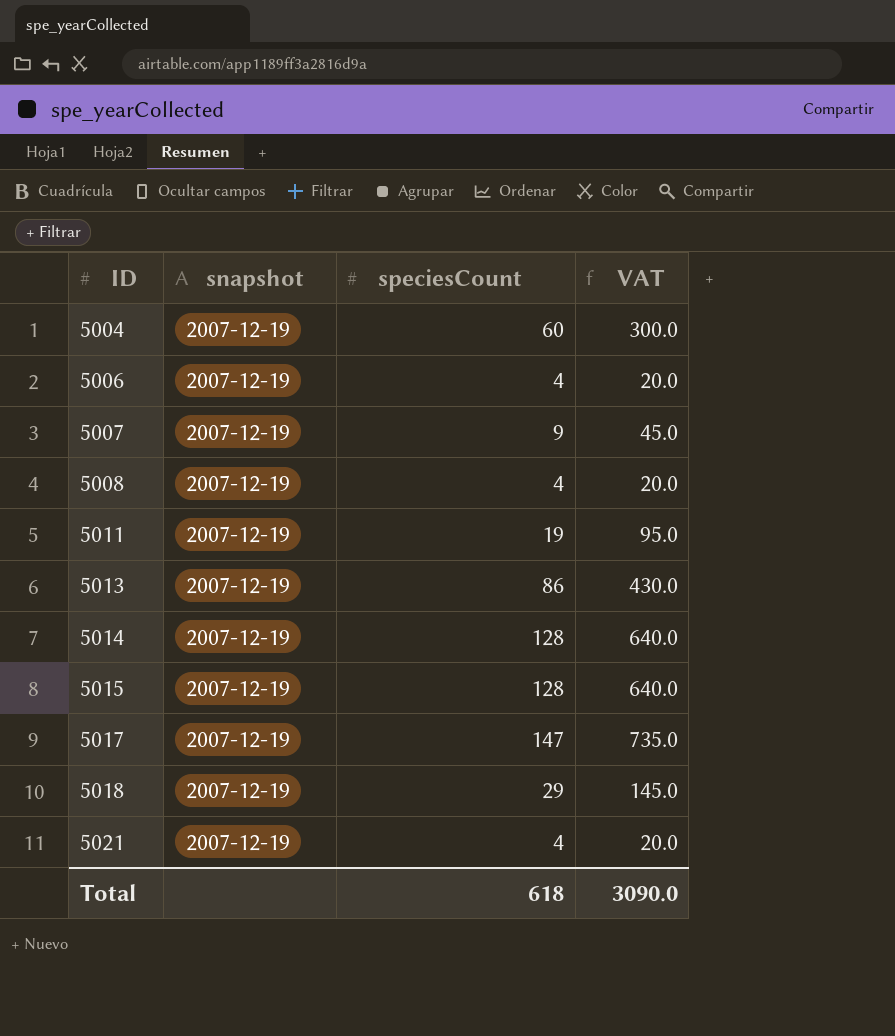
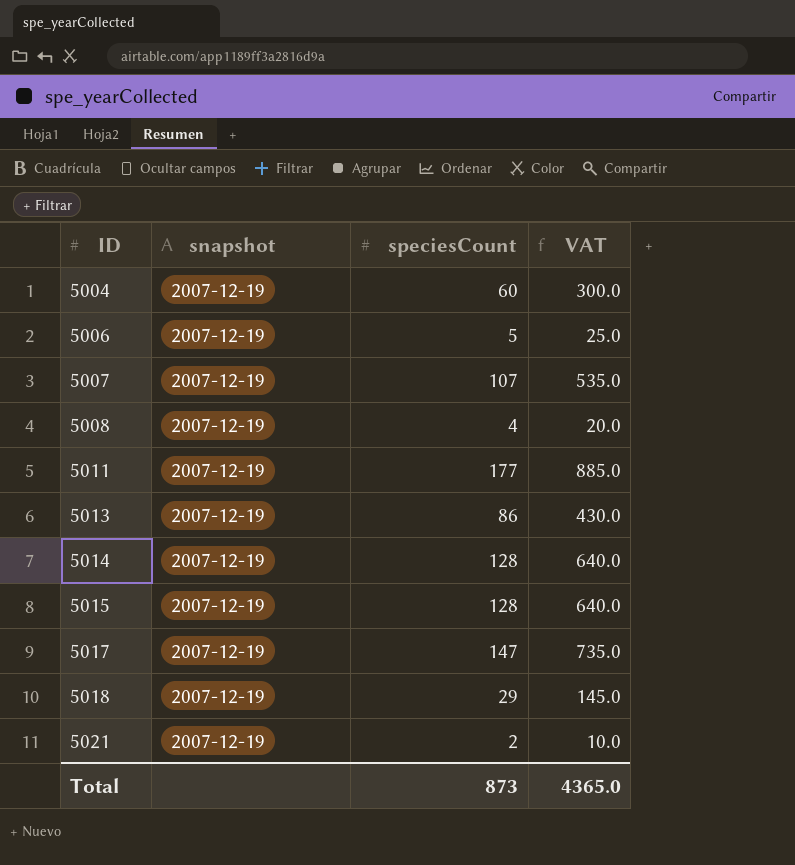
5006 | speciesCount: 4 -> 5
5006 | VAT: 20.0 -> 25.0
5007 | speciesCount: 9 -> 107
5007 | VAT: 45.0 -> 535.0
5011 | speciesCount: 19 -> 177
5011 | VAT: 95.0 -> 885.0
5021 | speciesCount: 4 -> 2
5021 | VAT: 20.0 -> 10.0
Total | speciesCount: 618 -> 873
Total | VAT: 3090.0 -> 4365.0

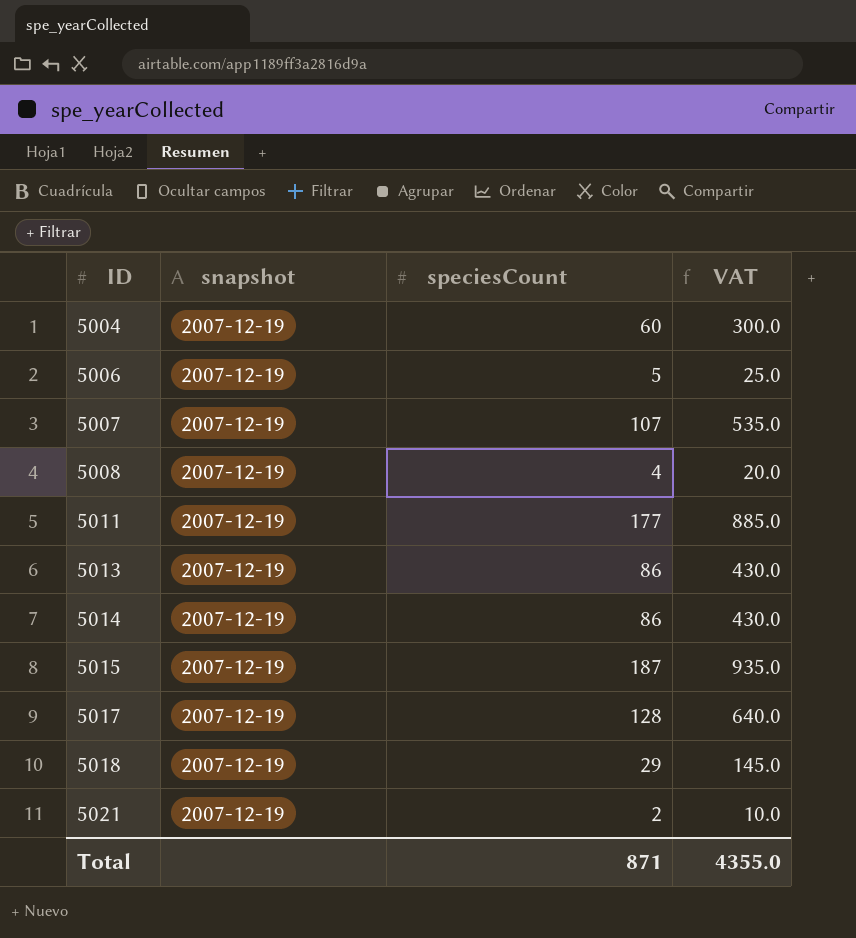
5014 | speciesCount: 128 -> 86
5014 | VAT: 640.0 -> 430.0
5015 | speciesCount: 128 -> 187
5015 | VAT: 640.0 -> 935.0
5017 | speciesCount: 147 -> 128
5017 | VAT: 735.0 -> 640.0
Total | speciesCount: 873 -> 871
Total | VAT: 4365.0 -> 4355.0

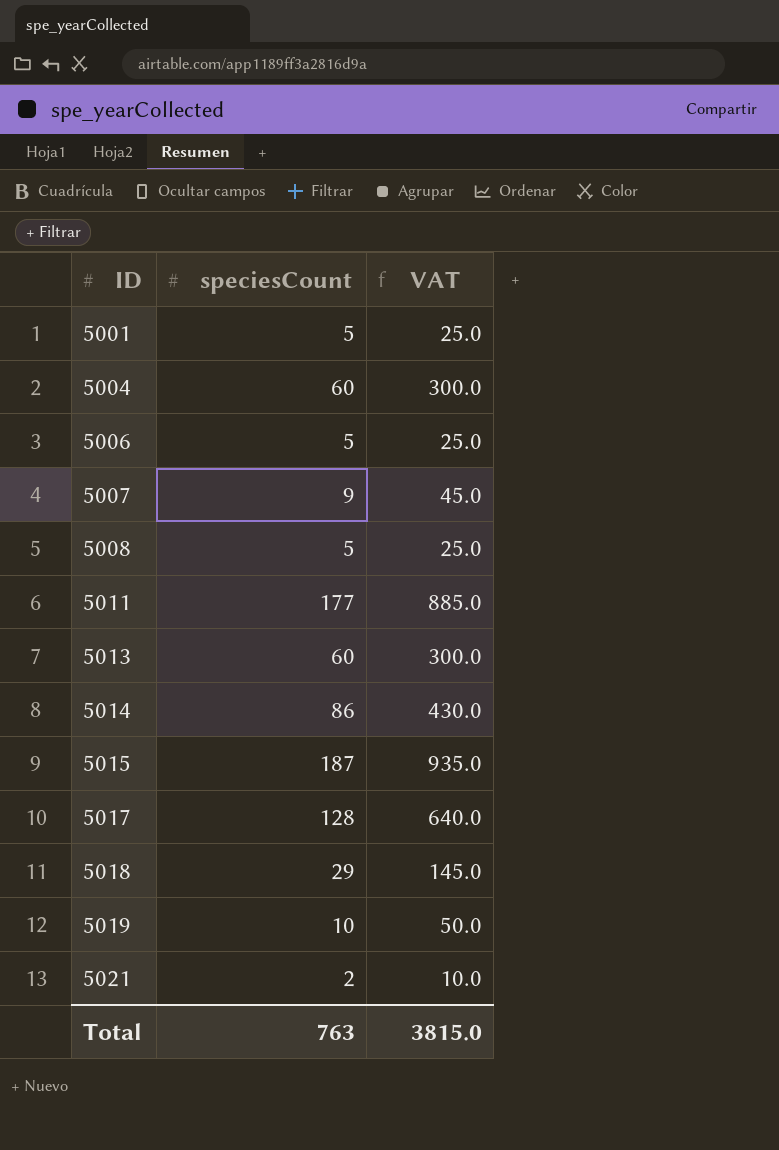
column snapshot | position: 2 -> none
row 5001: none -> 5 | 25.0
5007 | speciesCount: 107 -> 9
5007 | VAT: 535.0 -> 45.0
5008 | speciesCount: 4 -> 5
5008 | VAT: 20.0 -> 25.0
5013 | speciesCount: 86 -> 60
5013 | VAT: 430.0 -> 300.0
row 5019: none -> 10 | 50.0
Total | speciesCount: 871 -> 763
Total | VAT: 4355.0 -> 3815.0

